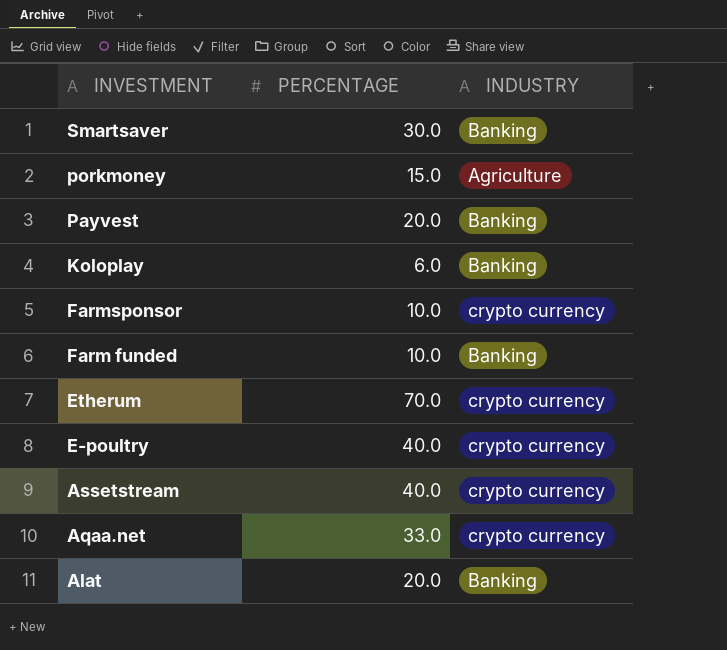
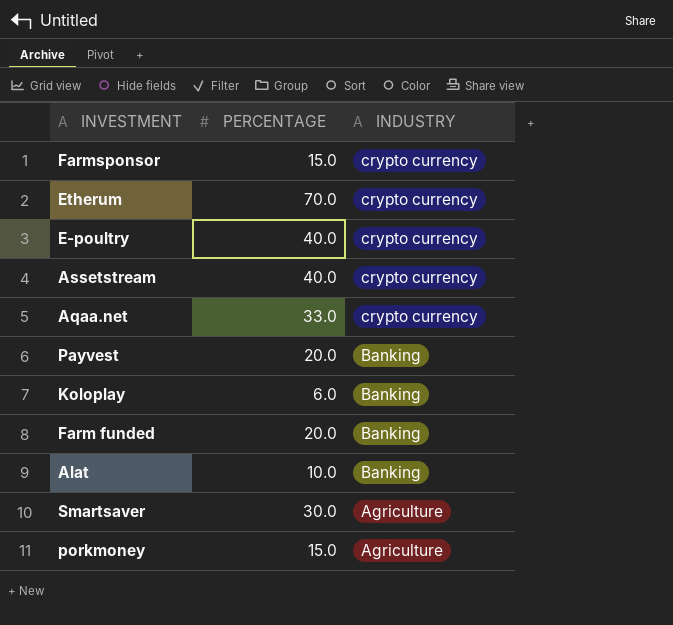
row order: INVESTMENT descending -> INDUSTRY descending
Farmsponsor | PERCENTAGE: 10.0 -> 15.0
Farm funded | PERCENTAGE: 10.0 -> 20.0
Alat | PERCENTAGE: 20.0 -> 10.0
Smartsaver | INDUSTRY: Banking -> Agriculture

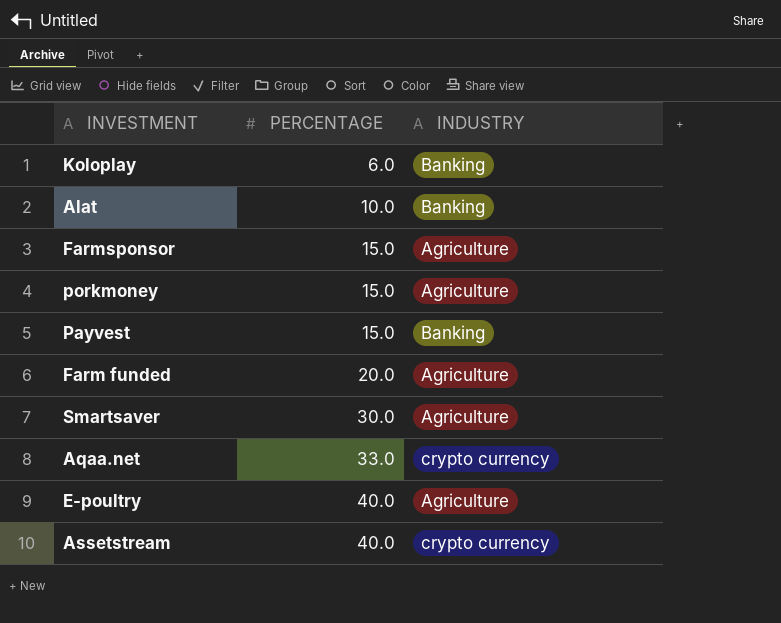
row order: INDUSTRY descending -> PERCENTAGE ascending
row Etherum: 70.0 | crypto currency -> none
Farmsponsor | INDUSTRY: crypto currency -> Agriculture
Payvest | PERCENTAGE: 20.0 -> 15.0
Farm funded | INDUSTRY: Banking -> Agriculture
E-poultry | INDUSTRY: crypto currency -> Agriculture

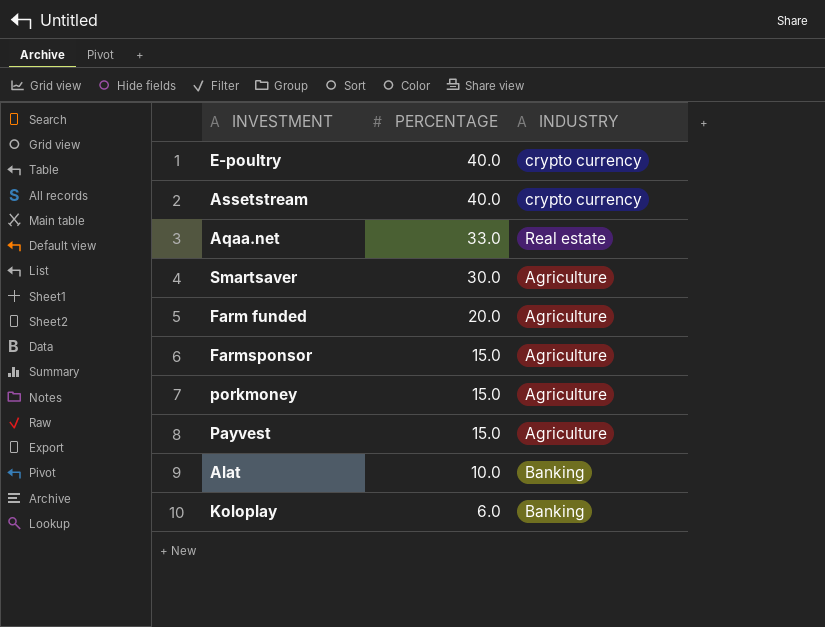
row order: PERCENTAGE ascending -> PERCENTAGE descending
E-poultry | INDUSTRY: Agriculture -> crypto currency
Aqaa.net | INDUSTRY: crypto currency -> Real estate
Payvest | INDUSTRY: Banking -> Agriculture

